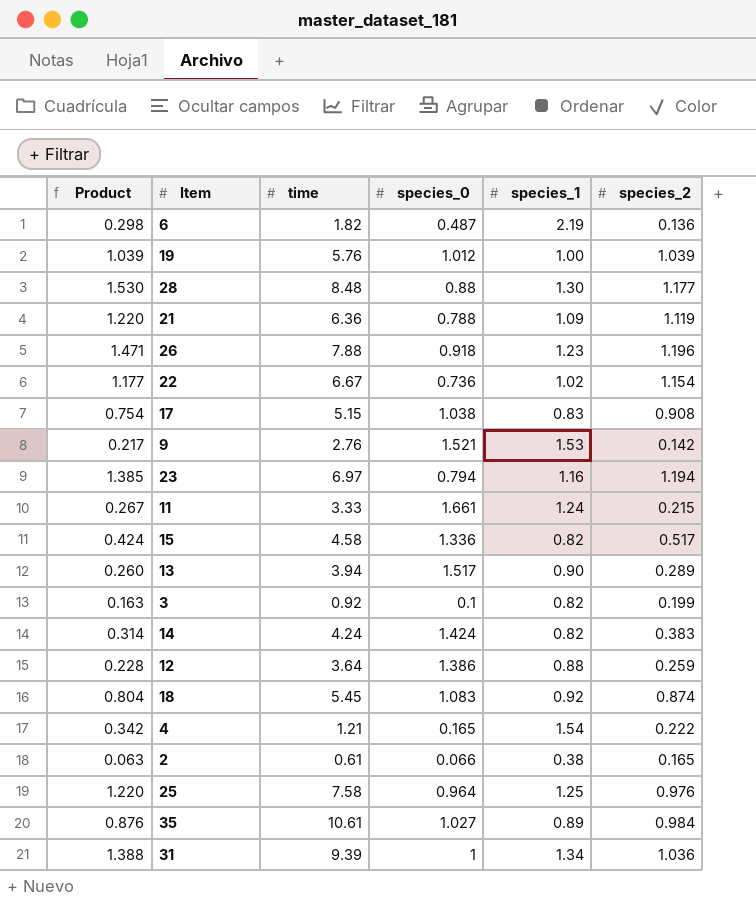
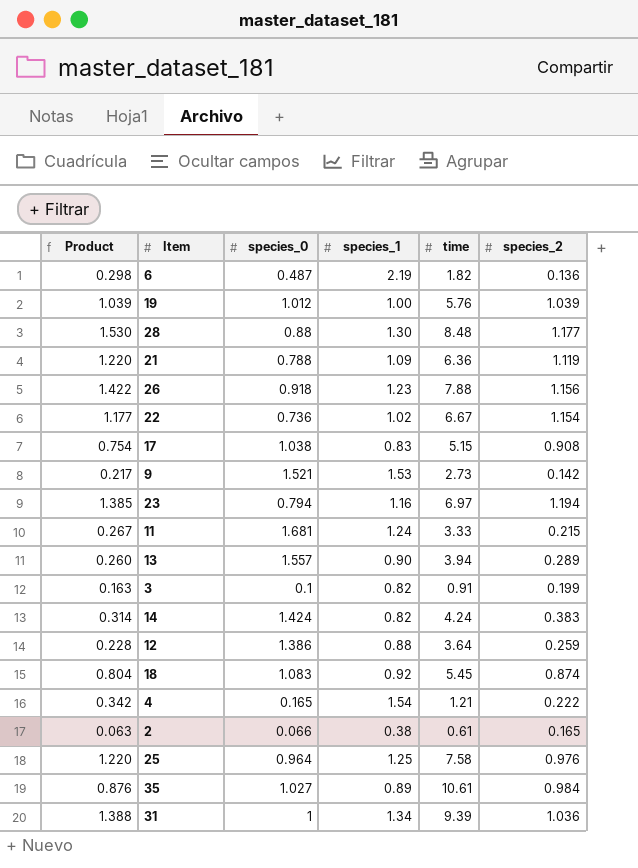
column time | position: 3 -> 5
row 15: 0.424 | 4.58 | 1.336 | 0.82 | 0.517 -> none
26 | Product: 1.471 -> 1.422
26 | species_2: 1.196 -> 1.156
9 | time: 2.76 -> 2.73
11 | species_0: 1.661 -> 1.681
13 | species_0: 1.517 -> 1.557
3 | time: 0.92 -> 0.91

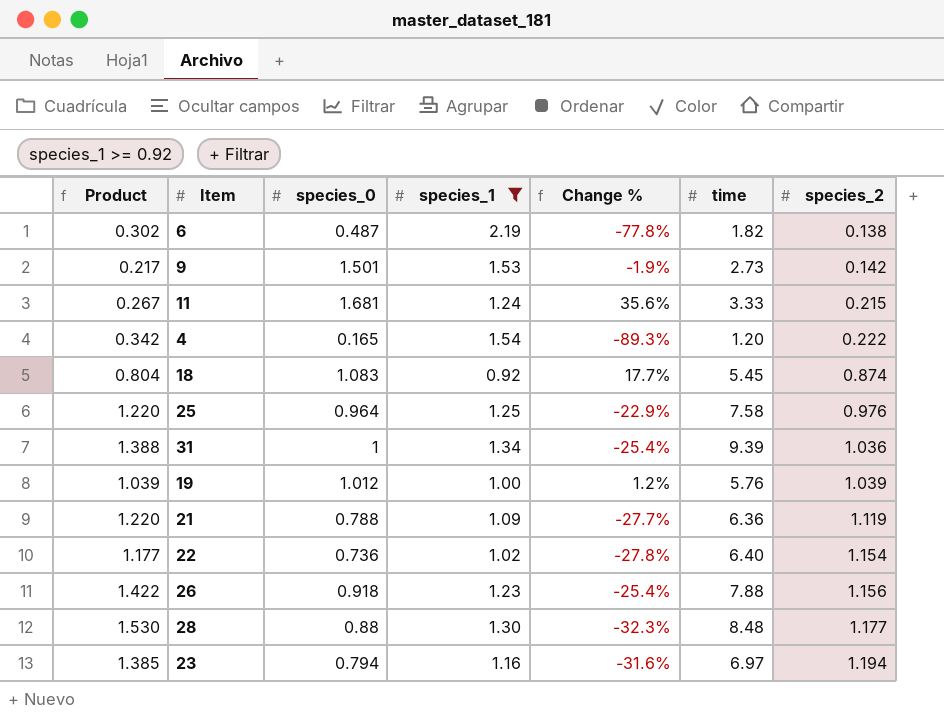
filter: none -> species_1 >= 0.92
row order: none -> species_2 ascending
column Change % | formula: none -> ([species_0] - [species_1]) / [species_1]
6 | Product: 0.298 -> 0.302
6 | species_2: 0.136 -> 0.138
9 | species_0: 1.521 -> 1.501
4 | time: 1.21 -> 1.20
22 | time: 6.67 -> 6.40

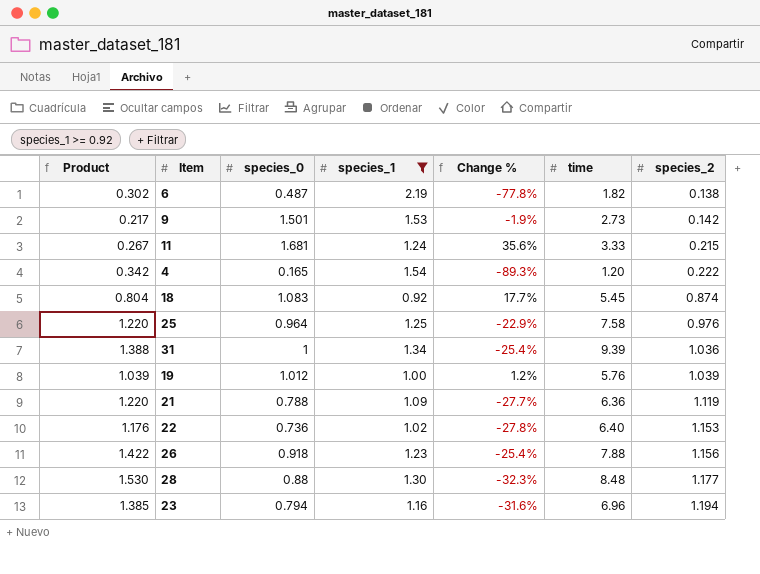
22 | Product: 1.177 -> 1.176
22 | species_2: 1.154 -> 1.153
23 | time: 6.97 -> 6.96

